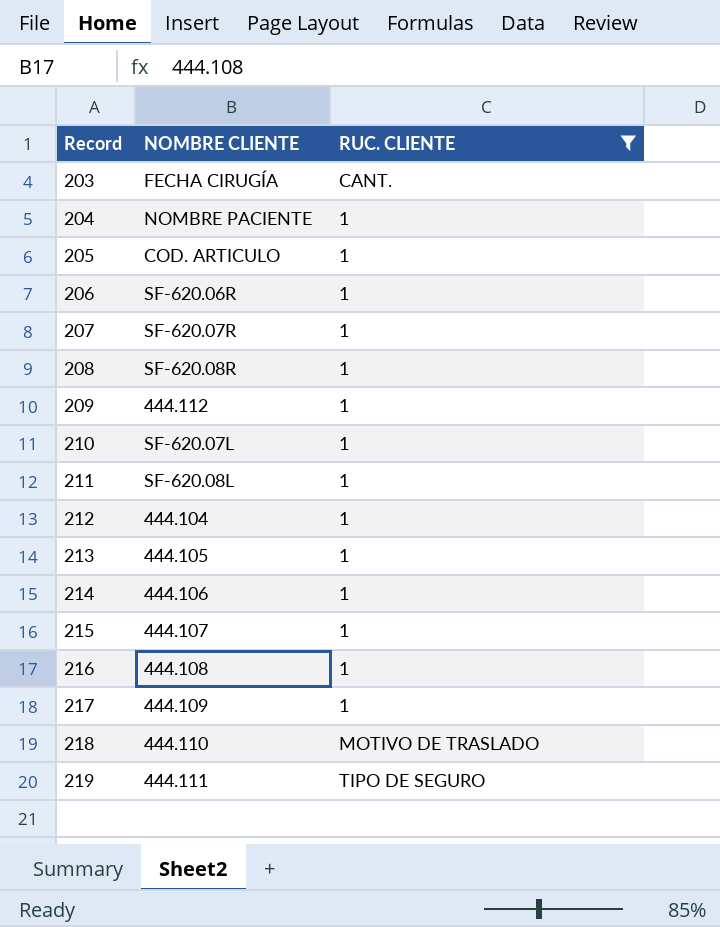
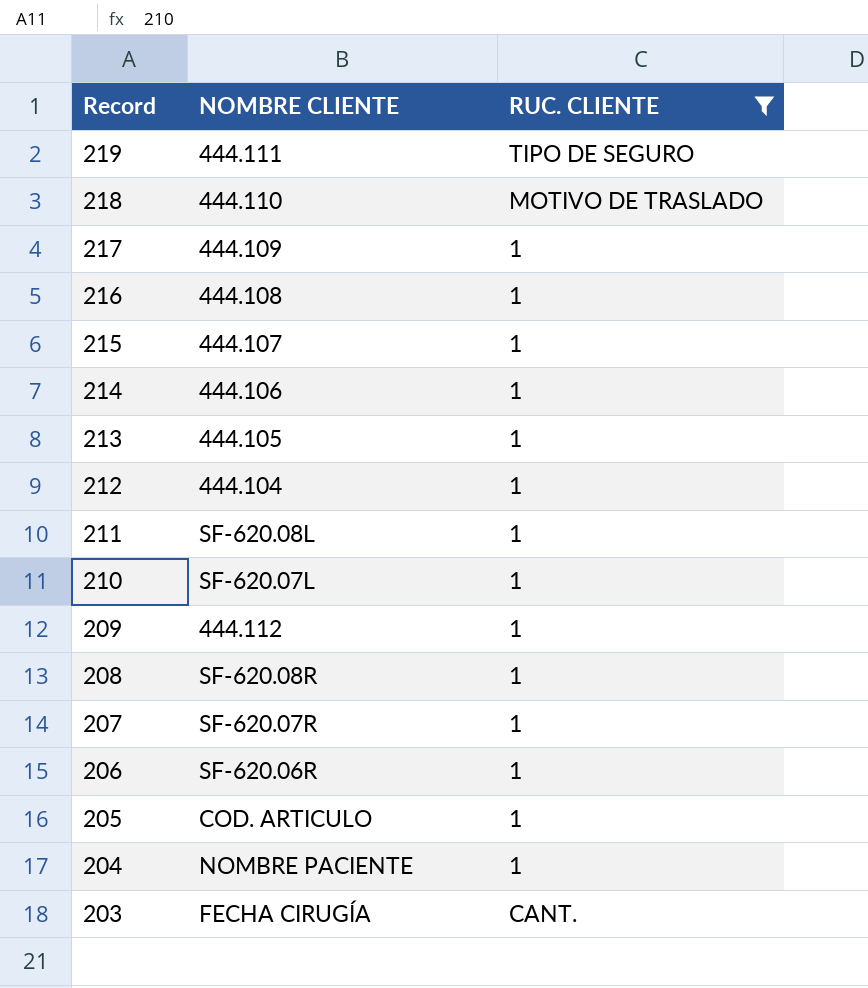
row order: Record ascending -> Record descending

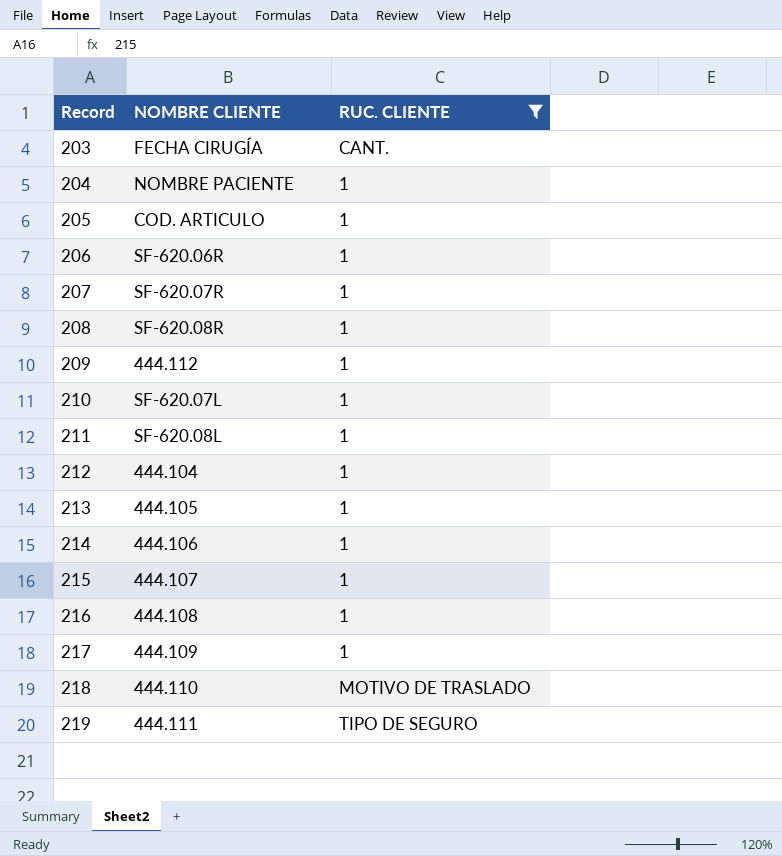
row order: Record descending -> Record ascending

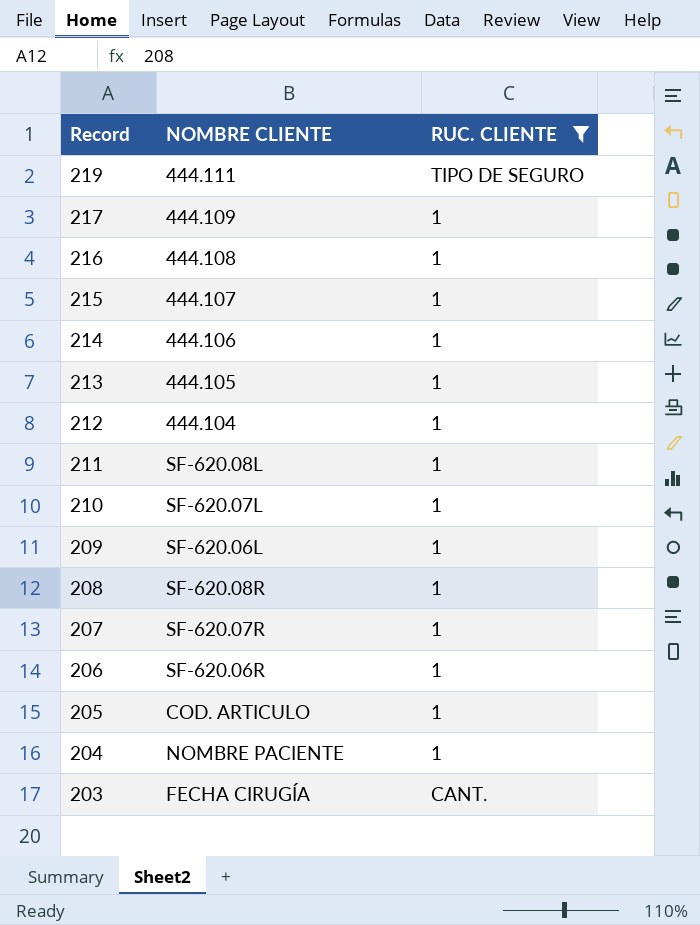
row order: Record ascending -> Record descending
row 218: 444.110 | MOTIVO DE TRASLADO -> none
209 | NOMBRE CLIENTE: 444.112 -> SF-620.06L

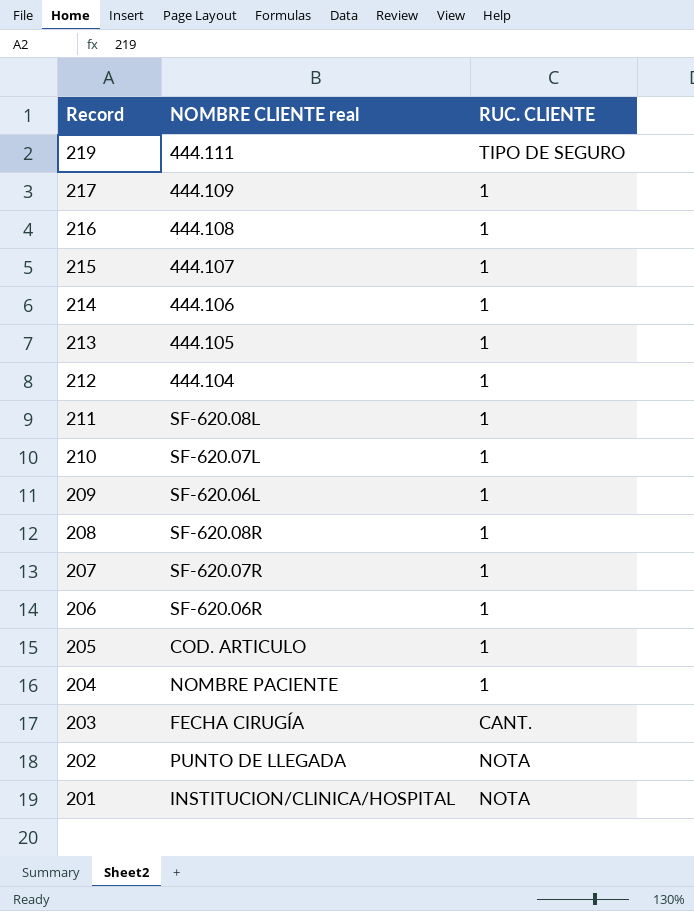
filter: RUC. CLIENTE != NOTA -> none
column name: NOMBRE CLIENTE -> NOMBRE CLIENTE real

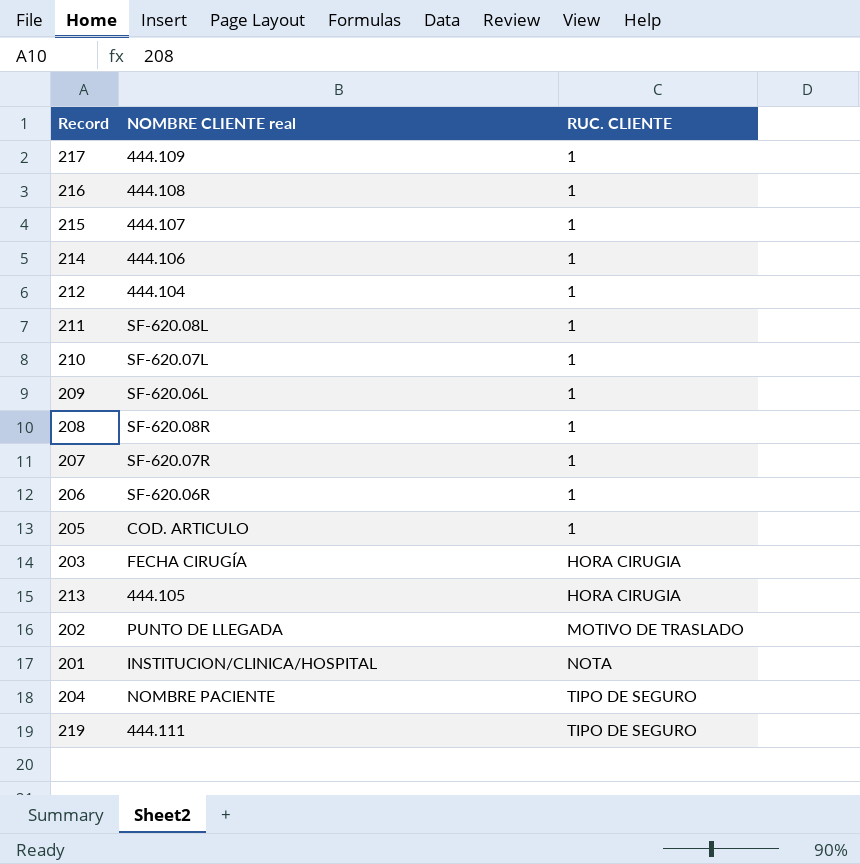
row order: Record descending -> RUC. CLIENTE ascending
203 | RUC. CLIENTE: CANT. -> HORA CIRUGIA
213 | RUC. CLIENTE: 1 -> HORA CIRUGIA
202 | RUC. CLIENTE: NOTA -> MOTIVO DE TRASLADO
204 | RUC. CLIENTE: 1 -> TIPO DE SEGURO

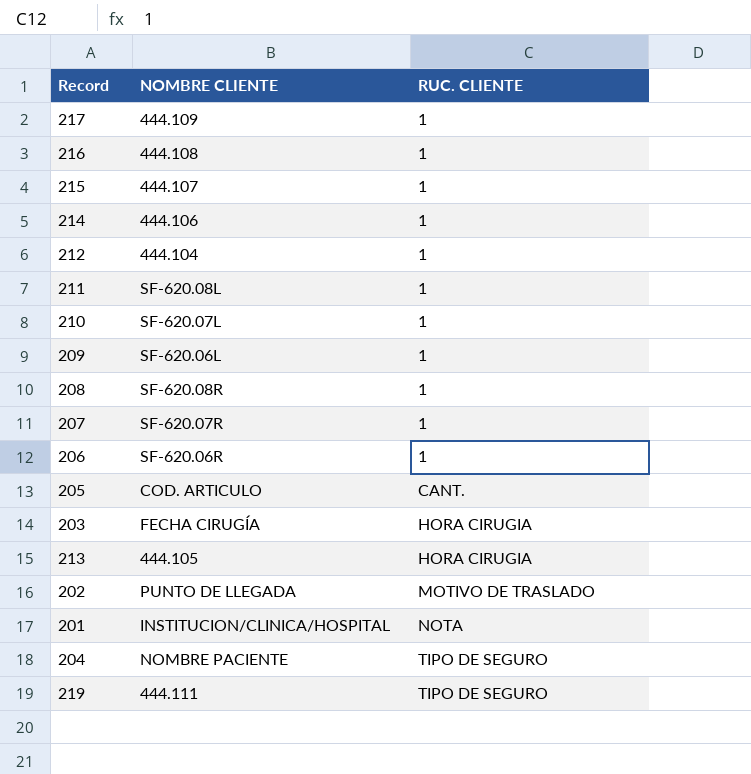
column name: NOMBRE CLIENTE real -> NOMBRE CLIENTE
205 | RUC. CLIENTE: 1 -> CANT.

